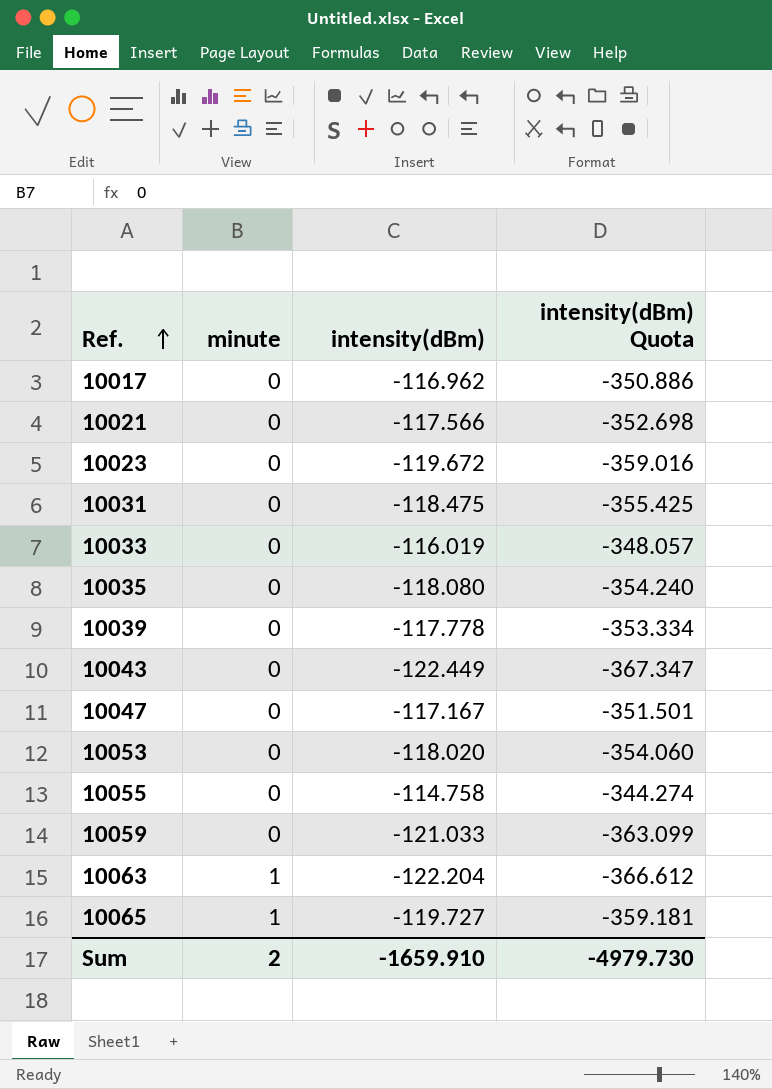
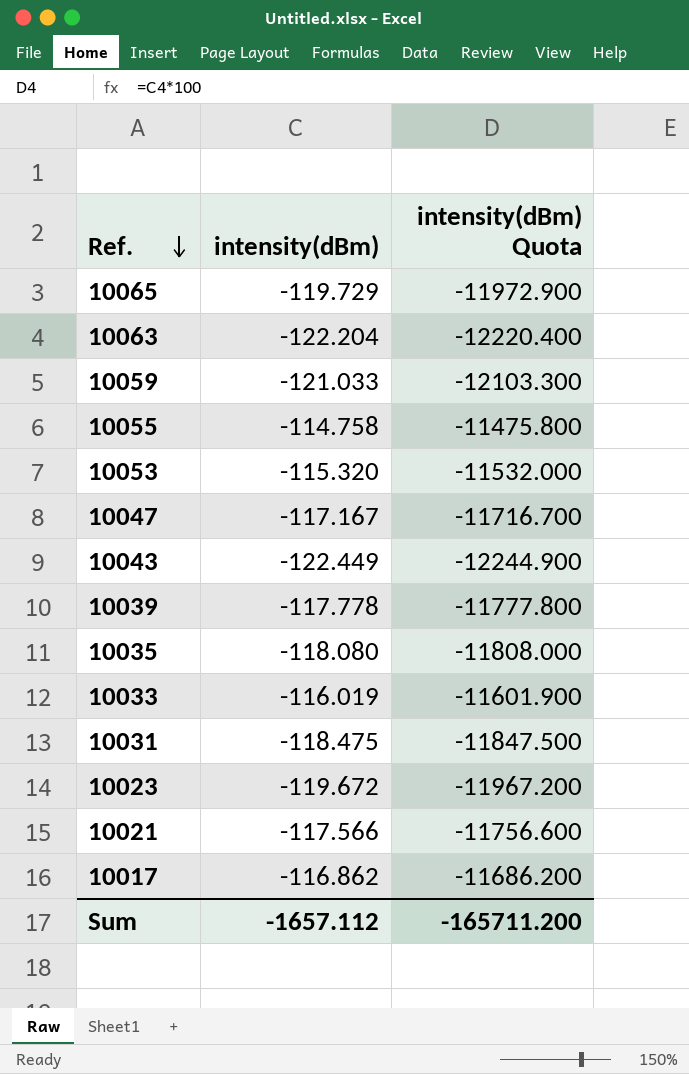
row order: Ref. ascending -> Ref. descending
column minute | position: 2 -> none
column intensity(dBm) Quota | formula: [intensity(dBm)] * 3 -> [intensity(dBm)] * 100
10065 | intensity(dBm): -119.727 -> -119.729
10053 | intensity(dBm): -118.020 -> -115.320
10017 | intensity(dBm): -116.962 -> -116.862
Sum | intensity(dBm): -1659.910 -> -1657.112
Sum | intensity(dBm) Quota: -4979.730 -> -165711.200

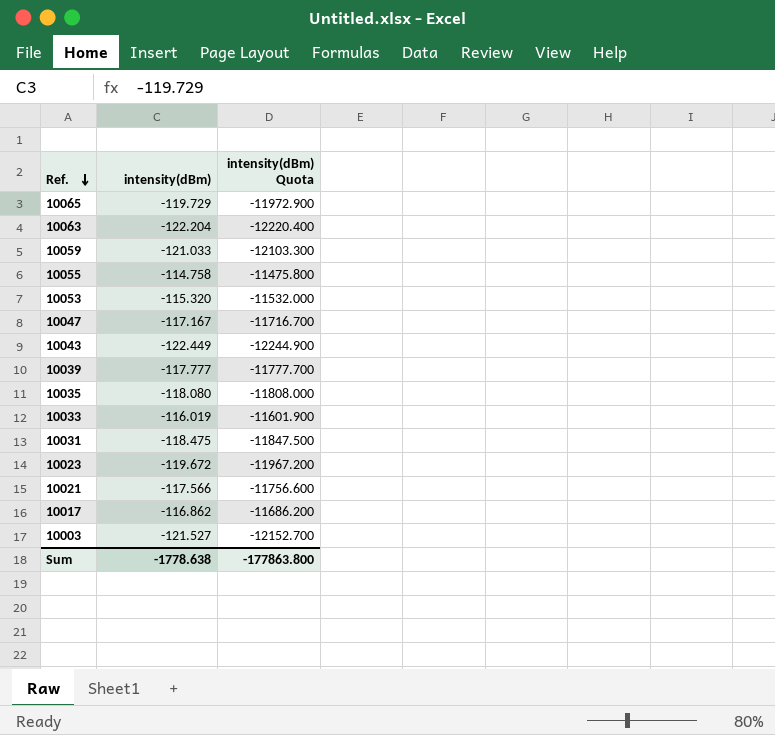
10039 | intensity(dBm): -117.778 -> -117.777
10039 | intensity(dBm) Quota: -11777.800 -> -11777.700
row 10003: none -> -121.527 | -12152.700
Sum | intensity(dBm): -1657.112 -> -1778.638
Sum | intensity(dBm) Quota: -165711.200 -> -177863.800

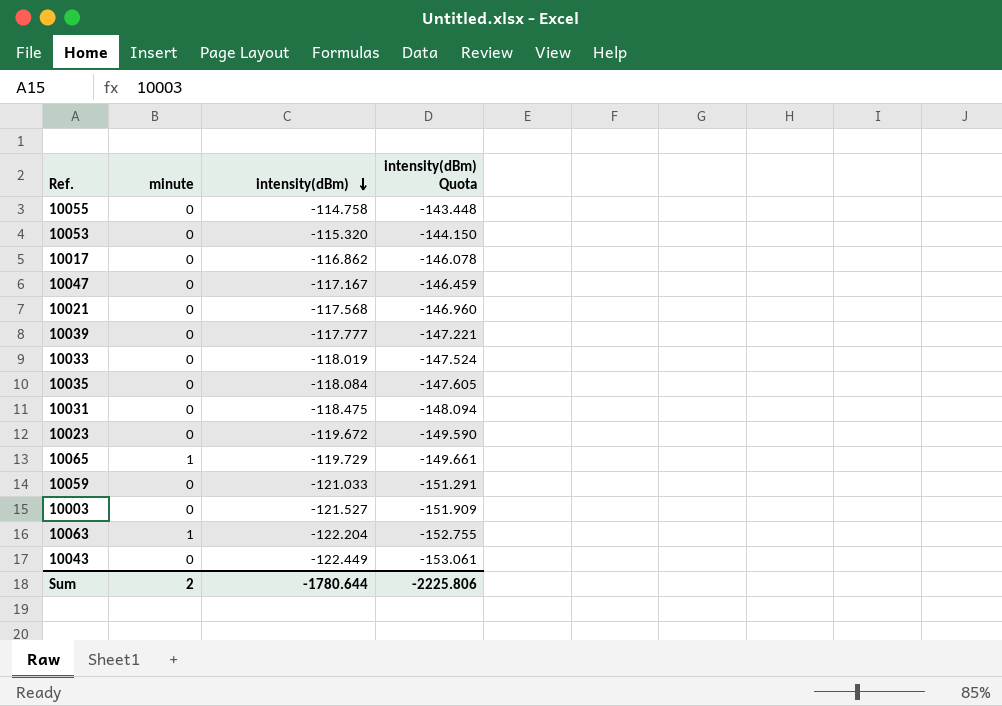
row order: Ref. descending -> intensity(dBm) descending
column minute | position: none -> 2
column intensity(dBm) Quota | formula: [intensity(dBm)] * 100 -> [intensity(dBm)] * 1.25
10021 | intensity(dBm): -117.566 -> -117.568
10033 | intensity(dBm): -116.019 -> -118.019
10035 | intensity(dBm): -118.080 -> -118.084
Sum | intensity(dBm): -1778.638 -> -1780.644
Sum | intensity(dBm) Quota: -177863.800 -> -2225.806

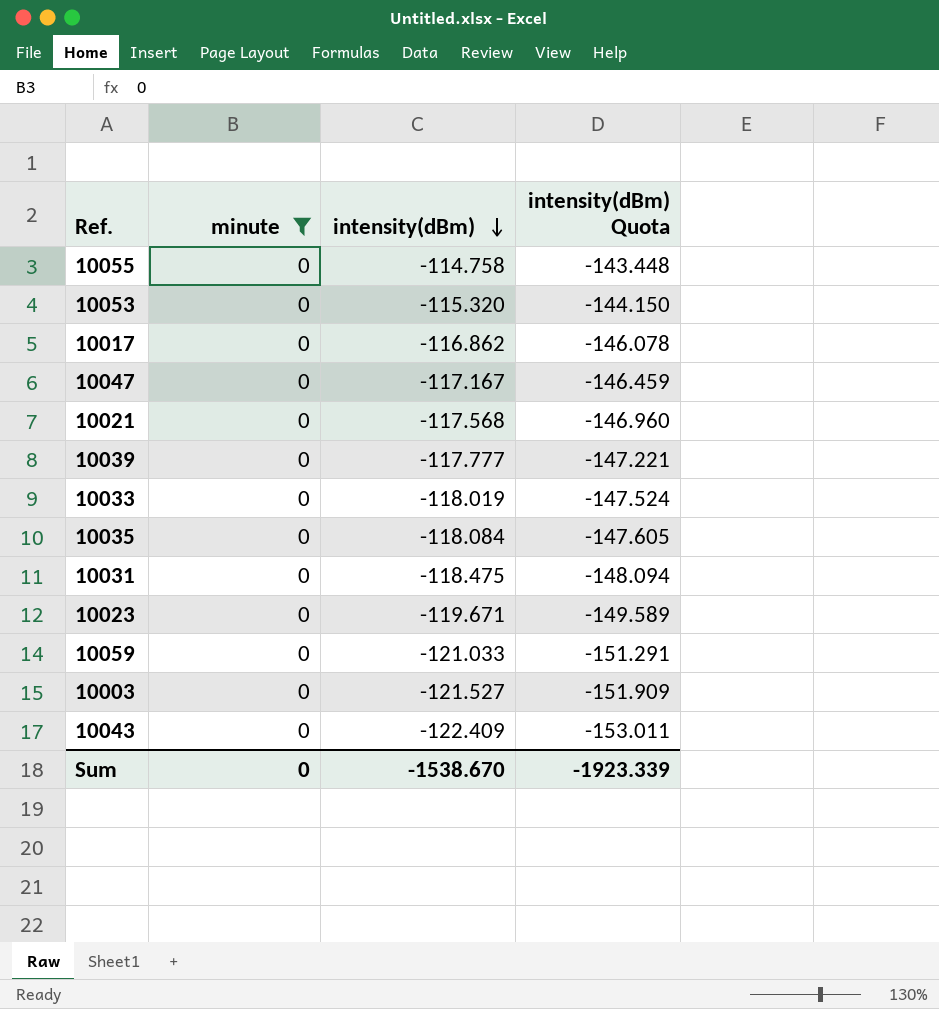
filter: none -> minute = 0
10023 | intensity(dBm): -119.672 -> -119.671
10023 | intensity(dBm) Quota: -149.590 -> -149.589
10043 | intensity(dBm): -122.449 -> -122.409
10043 | intensity(dBm) Quota: -153.061 -> -153.011
Sum | minute: 2 -> 0
Sum | intensity(dBm): -1780.644 -> -1538.670
Sum | intensity(dBm) Quota: -2225.806 -> -1923.339

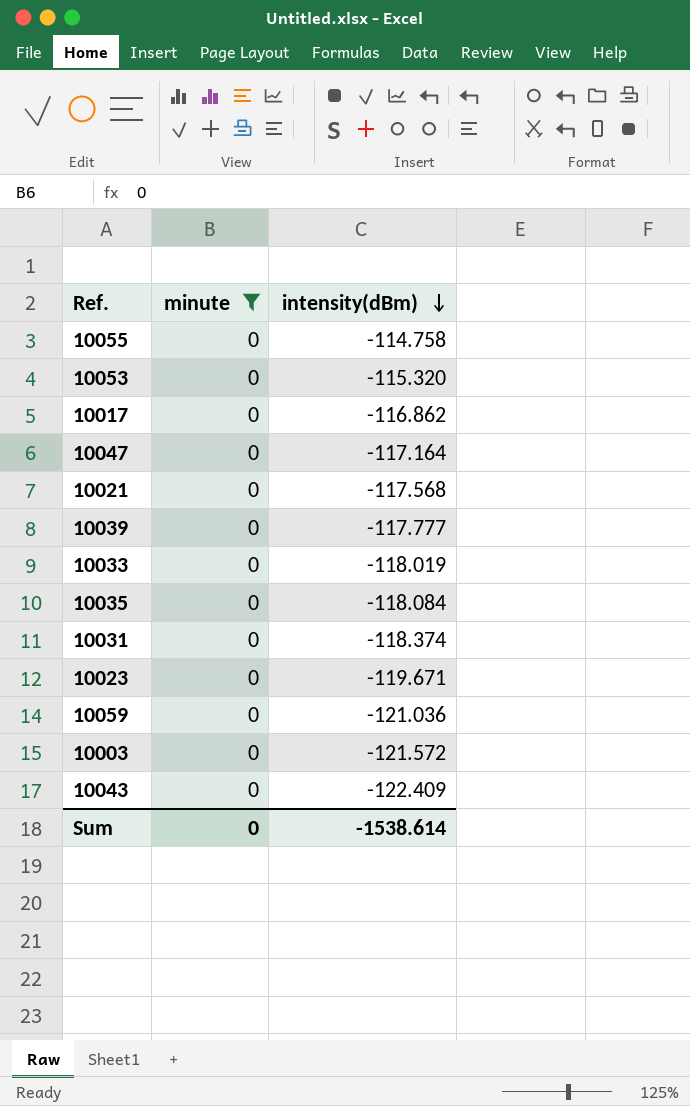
column intensity(dBm) Quota | formula: [intensity(dBm)] * 1.25 -> none
10047 | intensity(dBm): -117.167 -> -117.164
10031 | intensity(dBm): -118.475 -> -118.374
10059 | intensity(dBm): -121.033 -> -121.036
10003 | intensity(dBm): -121.527 -> -121.572
Sum | intensity(dBm): -1538.670 -> -1538.614

